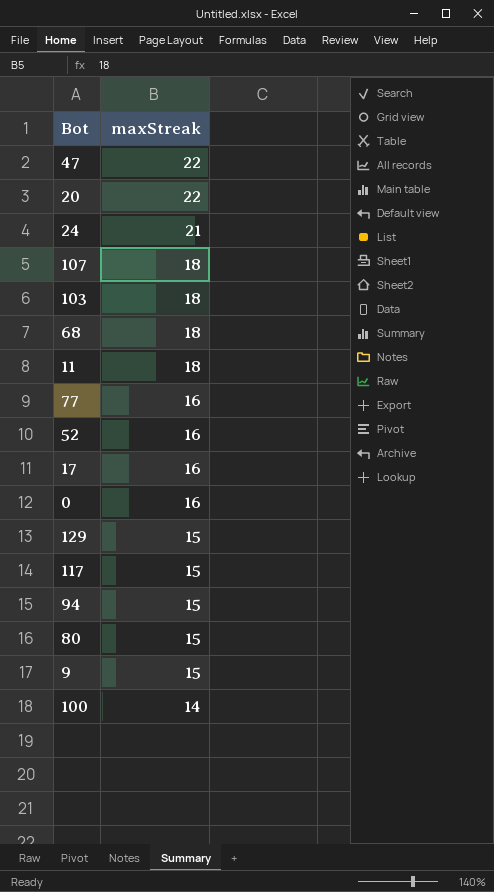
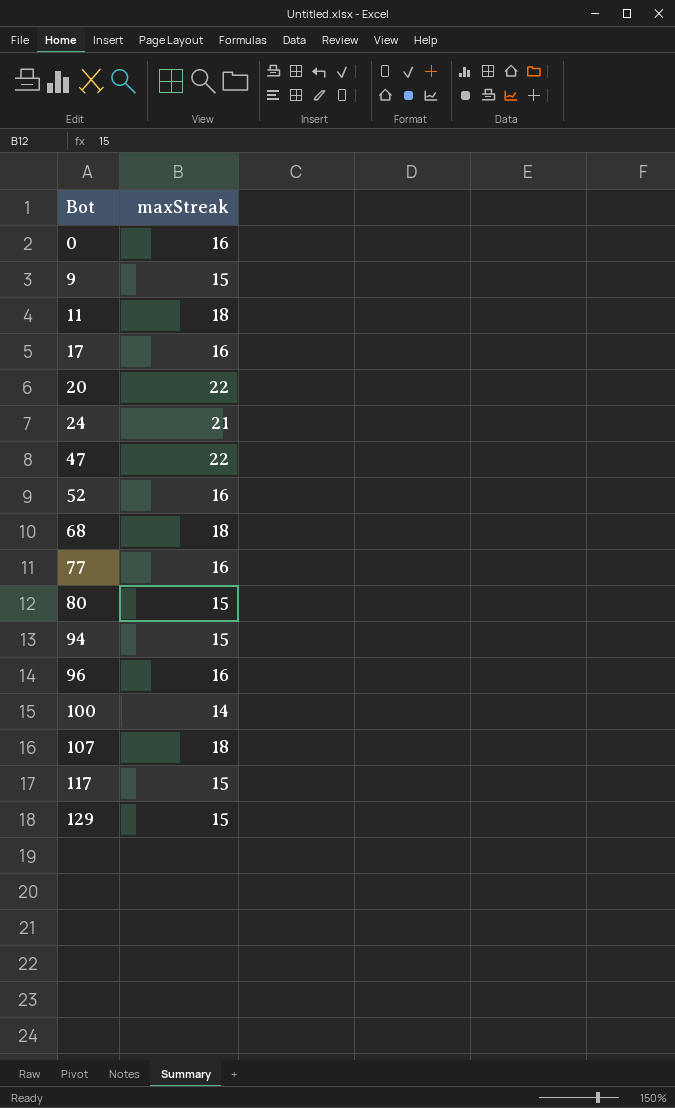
row order: maxStreak descending -> Bot ascending
row 103: 18 -> none
row 96: none -> 16

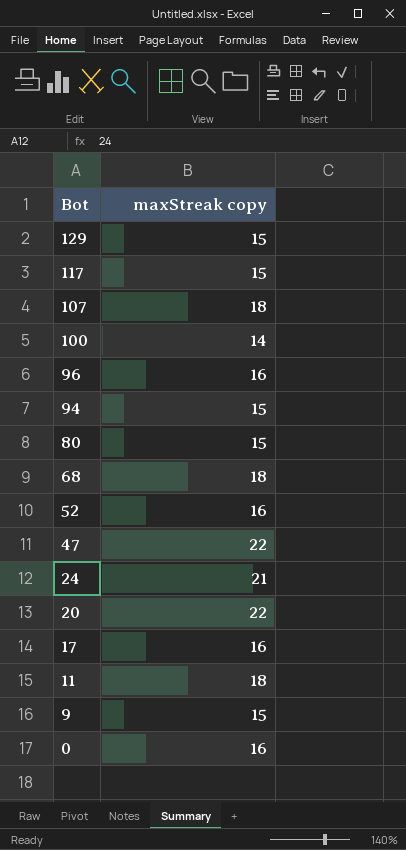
row order: Bot ascending -> Bot descending
column name: maxStreak -> maxStreak copy
row 77: 16 -> none

